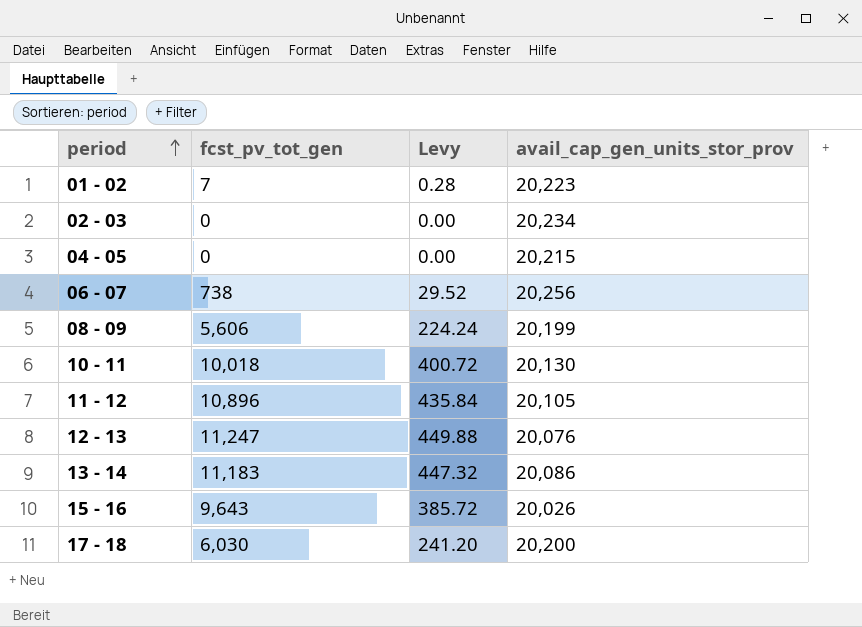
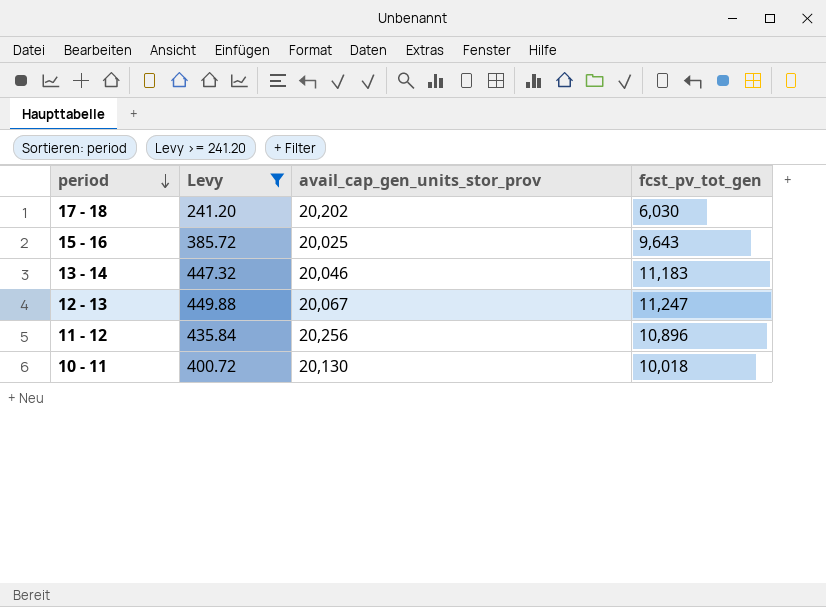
filter: none -> Levy >= 241.20
row order: period ascending -> period descending
column fcst_pv_tot_gen | position: 2 -> 4
17 - 18 | avail_cap_gen_units_stor_prov: 20,200 -> 20,202
15 - 16 | avail_cap_gen_units_stor_prov: 20,026 -> 20,025
13 - 14 | avail_cap_gen_units_stor_prov: 20,086 -> 20,046
12 - 13 | avail_cap_gen_units_stor_prov: 20,076 -> 20,067
11 - 12 | avail_cap_gen_units_stor_prov: 20,105 -> 20,256

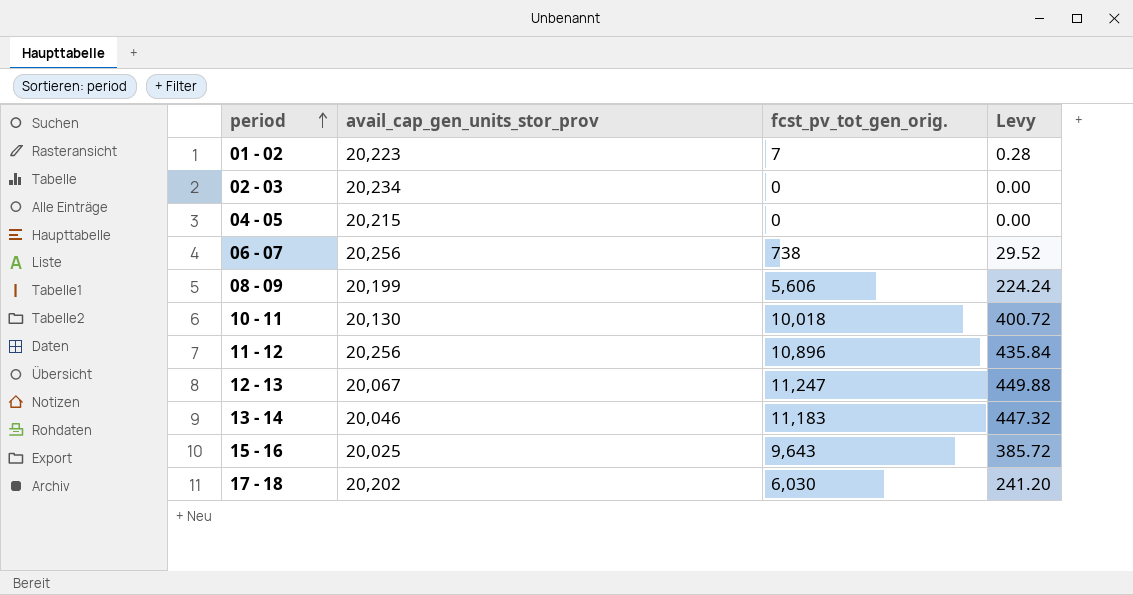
filter: Levy >= 241.20 -> none
row order: period descending -> period ascending
column name: fcst_pv_tot_gen -> fcst_pv_tot_gen_orig.
column Levy | position: 2 -> 4

